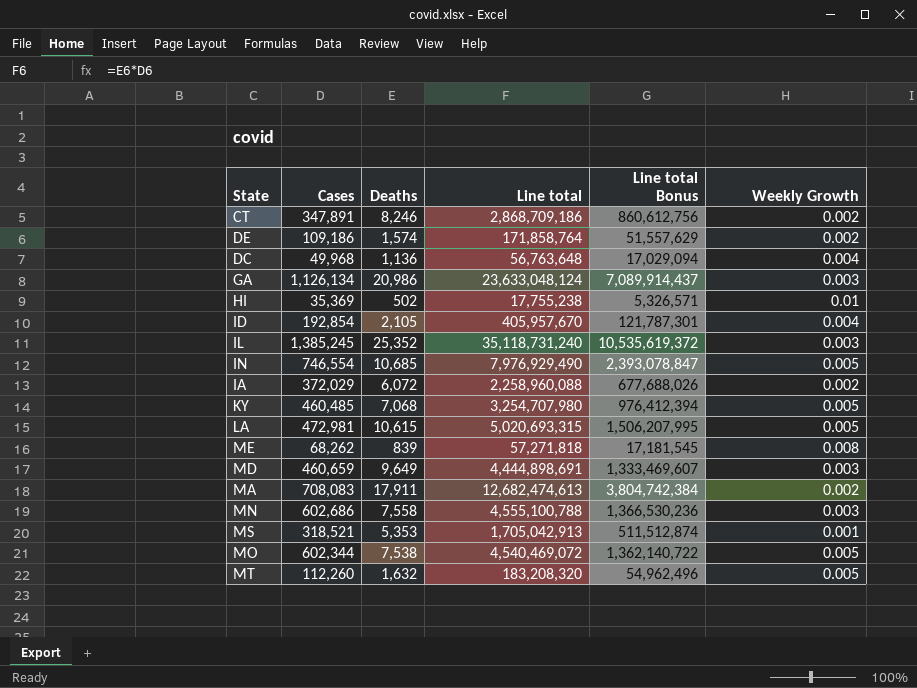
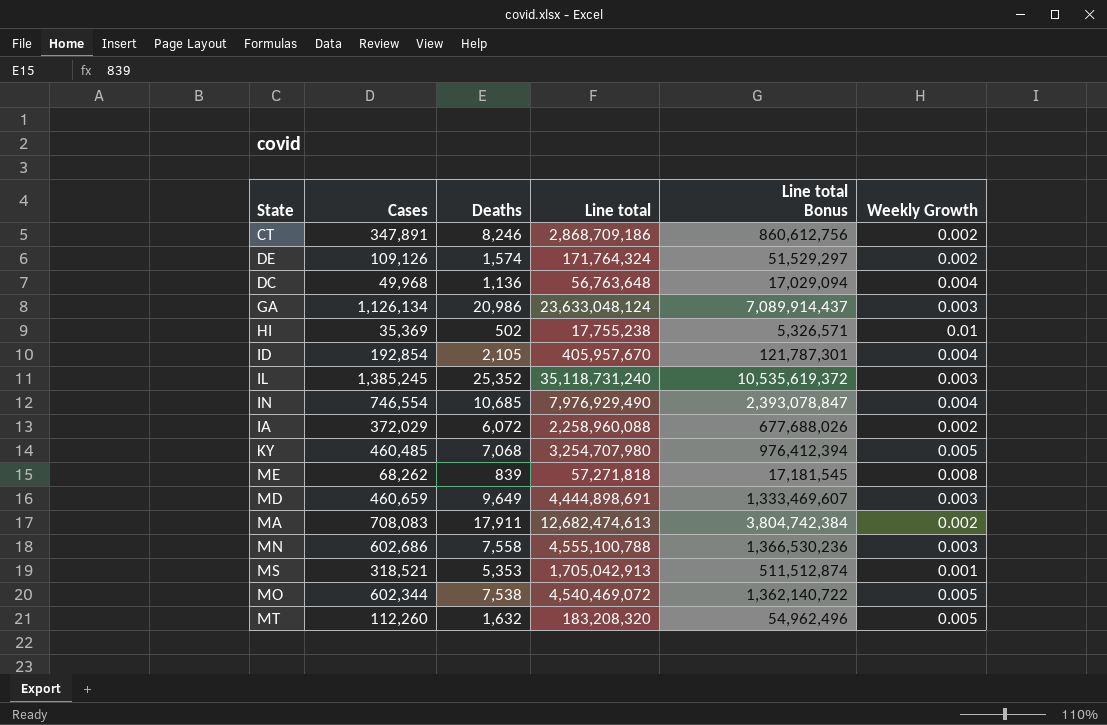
row LA: 472,981 | 10,615 | 5,020,693,315 | 1,506,207,995 | 0.005 -> none
DE | Cases: 109,186 -> 109,126
DE | Line total: 171,858,764 -> 171,764,324
DE | Line total Bonus: 51,557,629 -> 51,529,297
IN | Weekly Growth: 0.005 -> 0.004

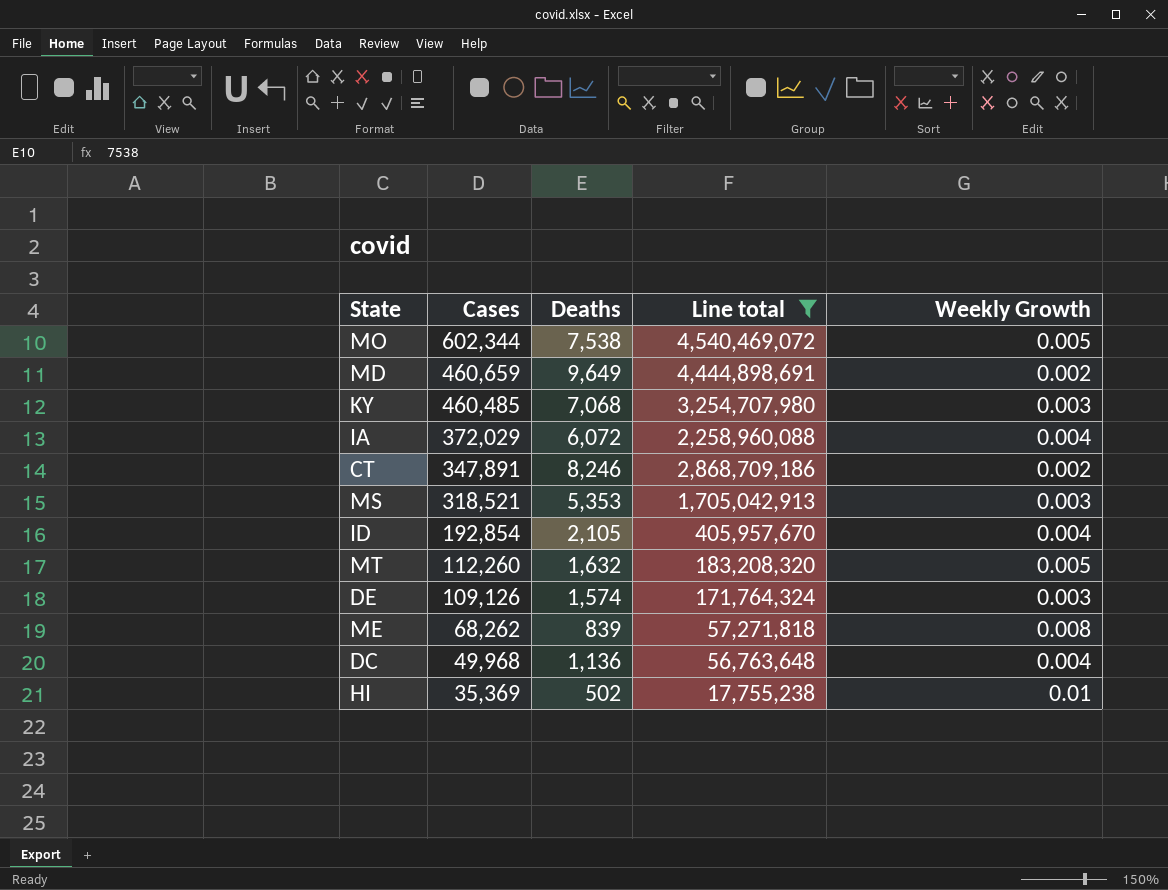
filter: none -> Line total <= 4,540,469,072
row order: none -> Cases descending
column Line total Bonus | formula: [Line total] * 0.3 -> none
MD | Weekly Growth: 0.003 -> 0.002
KY | Weekly Growth: 0.005 -> 0.003
IA | Weekly Growth: 0.002 -> 0.004
MS | Weekly Growth: 0.001 -> 0.003
DE | Weekly Growth: 0.002 -> 0.003

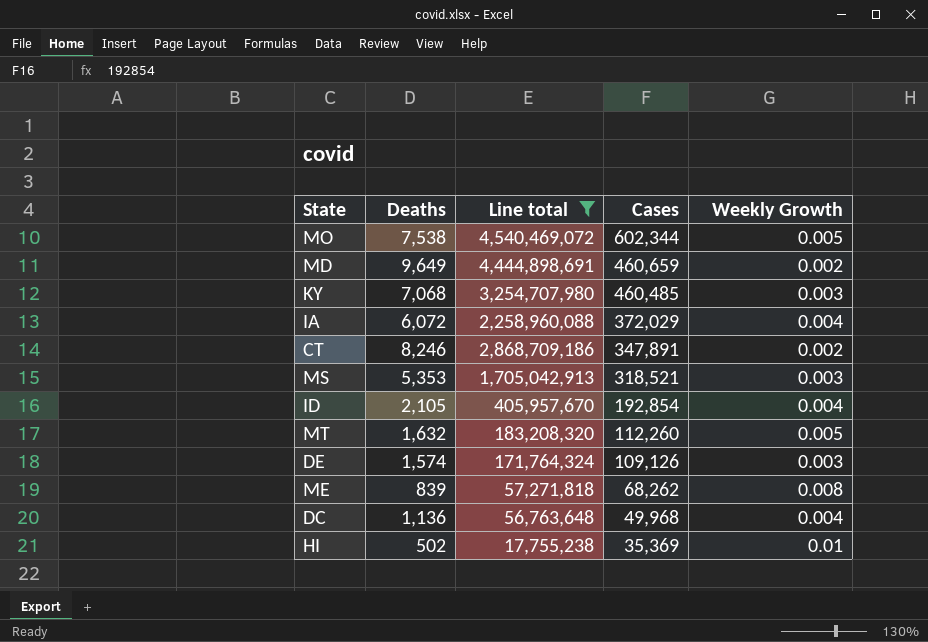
column Cases | position: 2 -> 4

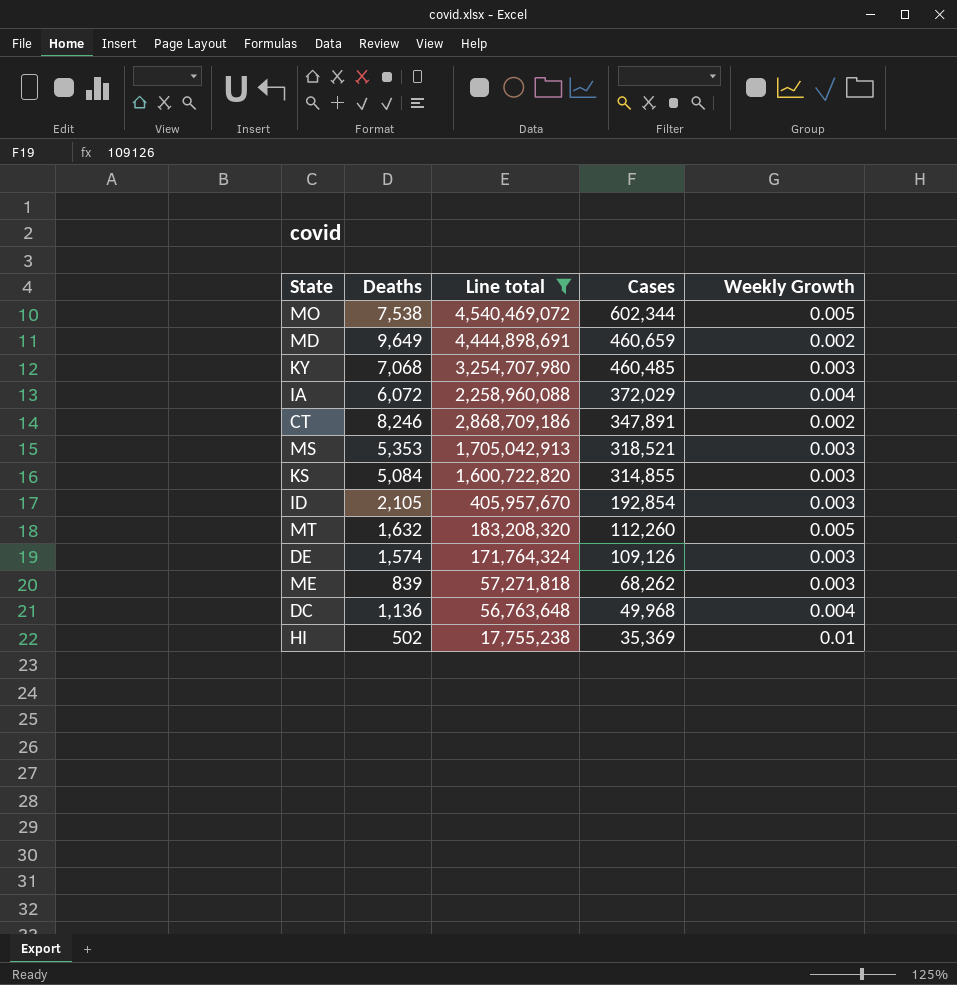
row KS: none -> 5,084 | 1,600,722,820 | 314,855 | 0.003
ID | Weekly Growth: 0.004 -> 0.003
ME | Weekly Growth: 0.008 -> 0.003

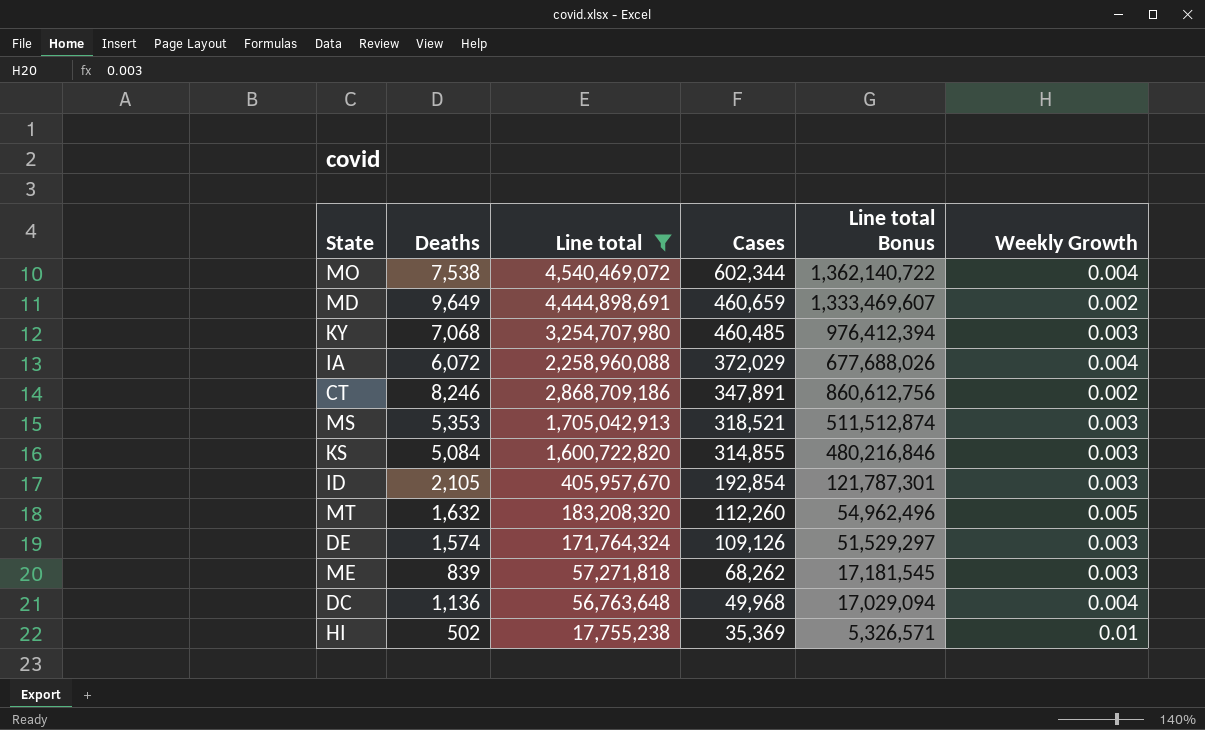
column Line total Bonus | formula: none -> [Line total] * 0.3
MO | Weekly Growth: 0.005 -> 0.004

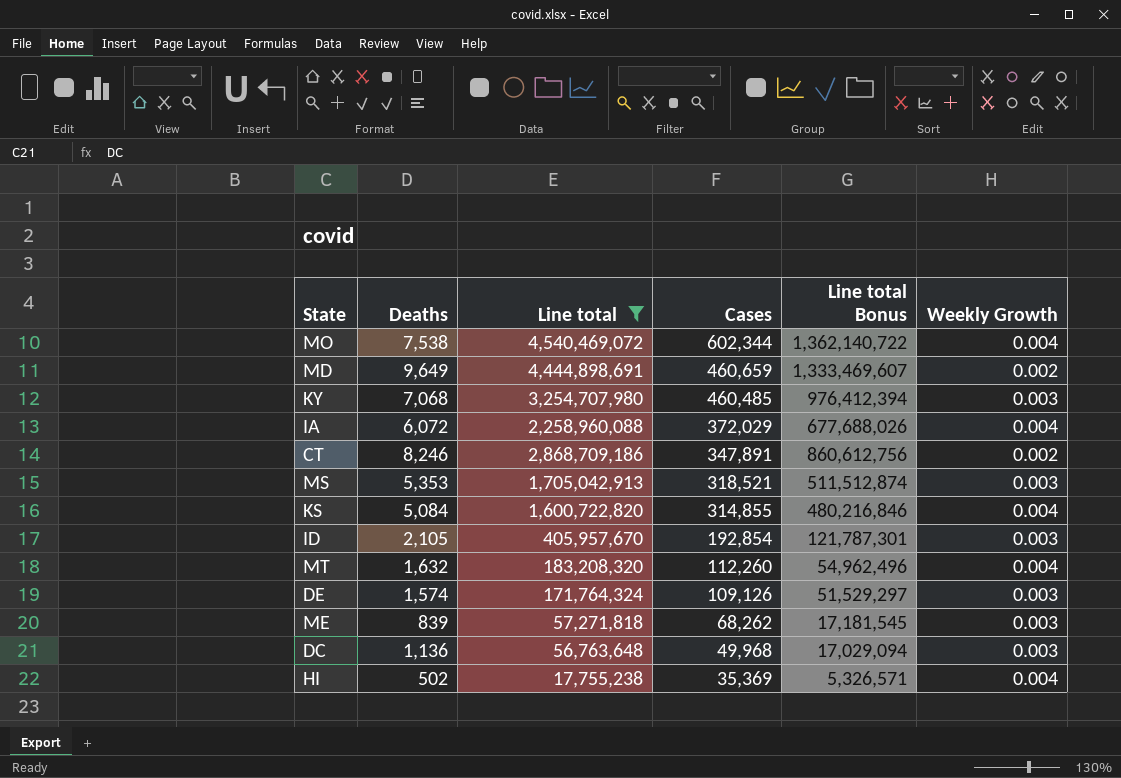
KS | Weekly Growth: 0.003 -> 0.004
MT | Weekly Growth: 0.005 -> 0.004
DC | Weekly Growth: 0.004 -> 0.003
HI | Weekly Growth: 0.01 -> 0.004

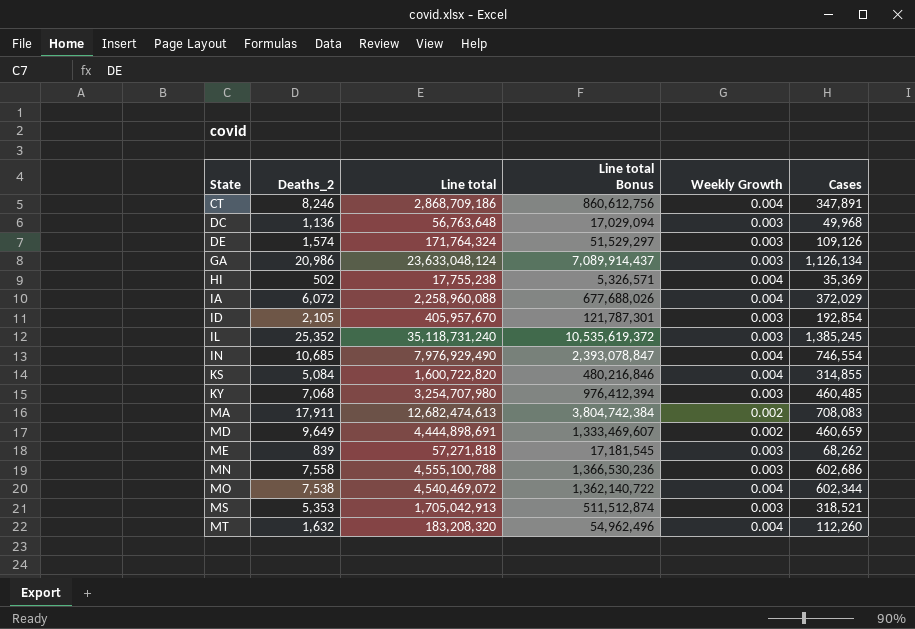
filter: Line total <= 4,540,469,072 -> none
row order: Cases descending -> State ascending
column name: Deaths -> Deaths_2
column Cases | position: 4 -> 6
CT | Weekly Growth: 0.002 -> 0.004

